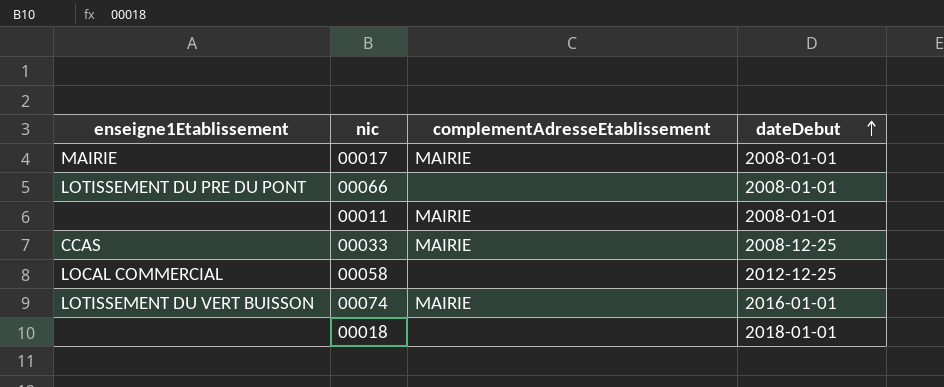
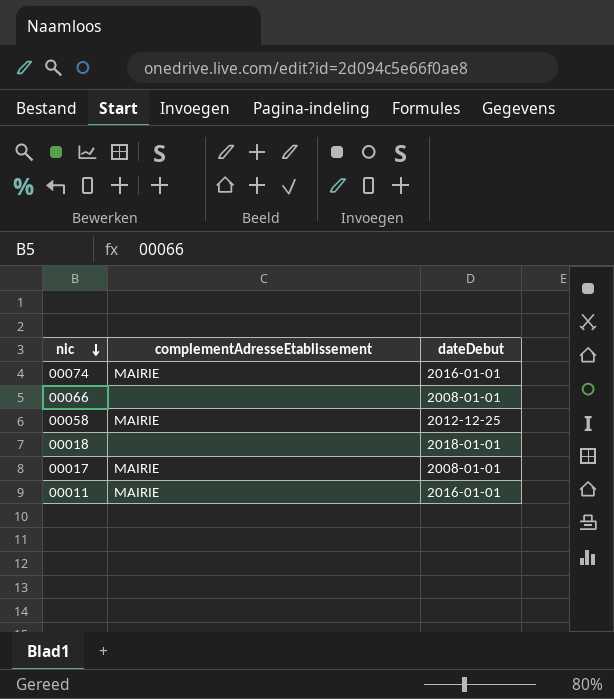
row order: dateDebut ascending -> nic descending
column enseigne1Etablissement | position: 1 -> none
row 00033: CCAS | MAIRIE | 2008-12-25 -> none
00058 | complementAdresseEtablissement: none -> MAIRIE
00011 | dateDebut: 2008-01-01 -> 2016-01-01

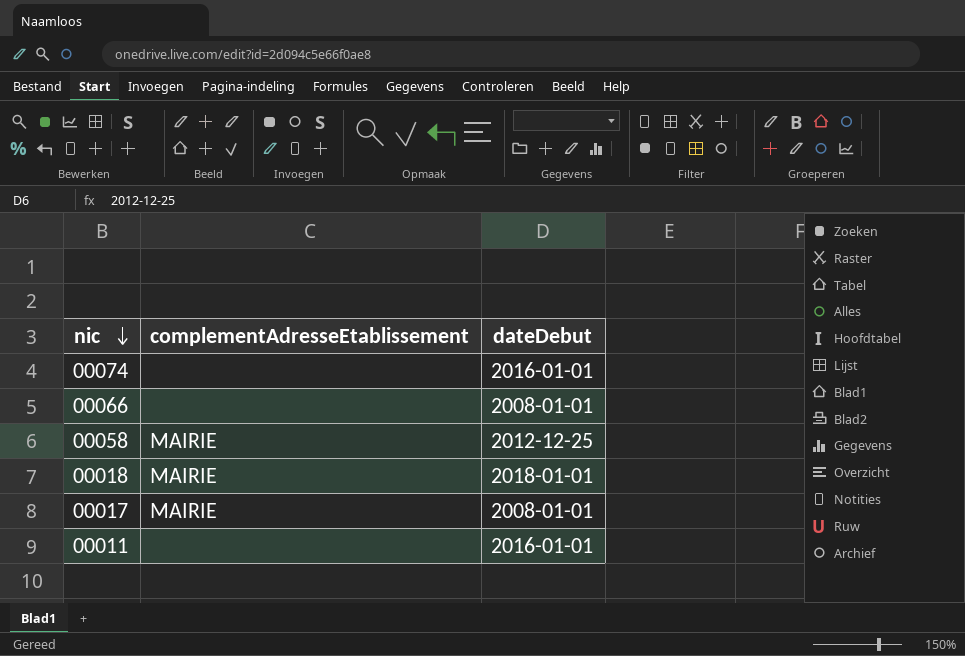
00074 | complementAdresseEtablissement: MAIRIE -> none
00018 | complementAdresseEtablissement: none -> MAIRIE
00011 | complementAdresseEtablissement: MAIRIE -> none

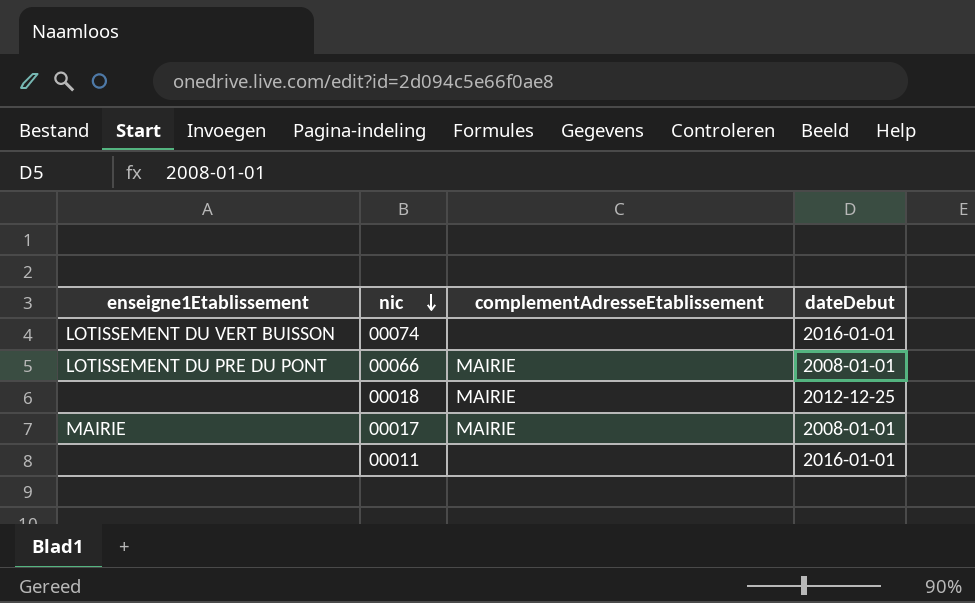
column enseigne1Etablissement | position: none -> 1
row 00058: MAIRIE | 2012-12-25 -> none
00066 | complementAdresseEtablissement: none -> MAIRIE
00018 | dateDebut: 2018-01-01 -> 2012-12-25

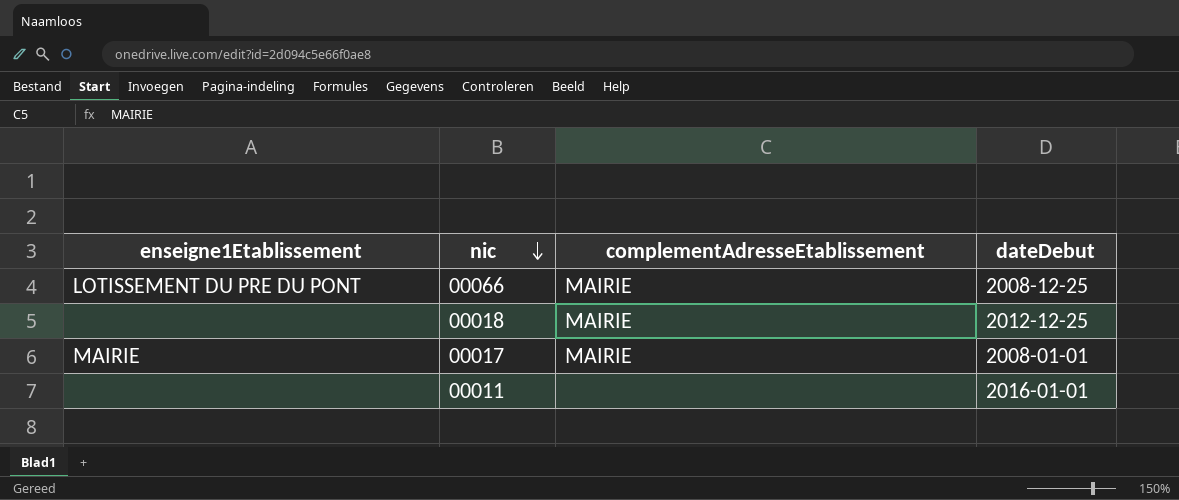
row 00074: LOTISSEMENT DU VERT BUISSON | none | 2016-01-01 -> none
00066 | dateDebut: 2008-01-01 -> 2008-12-25

